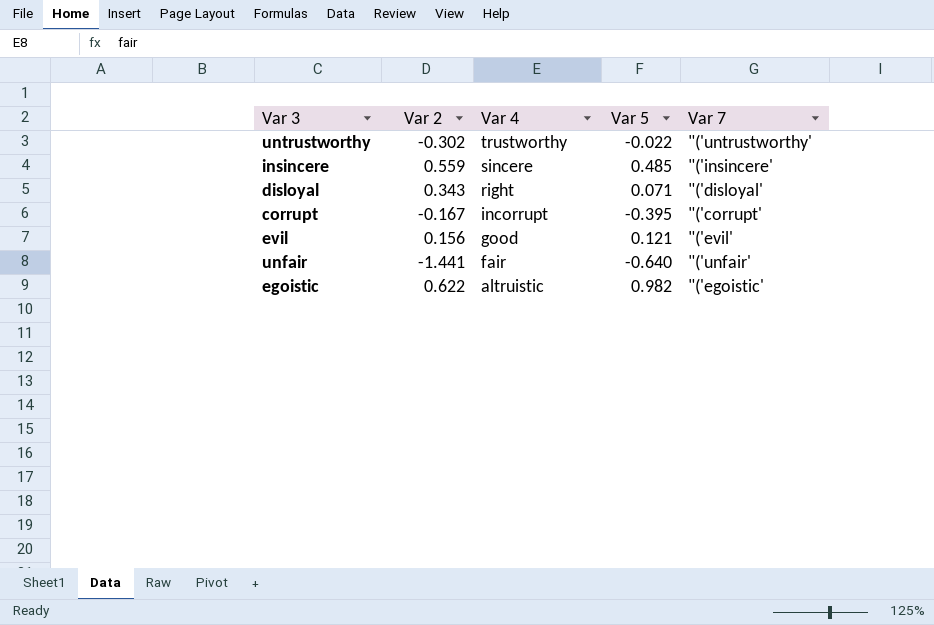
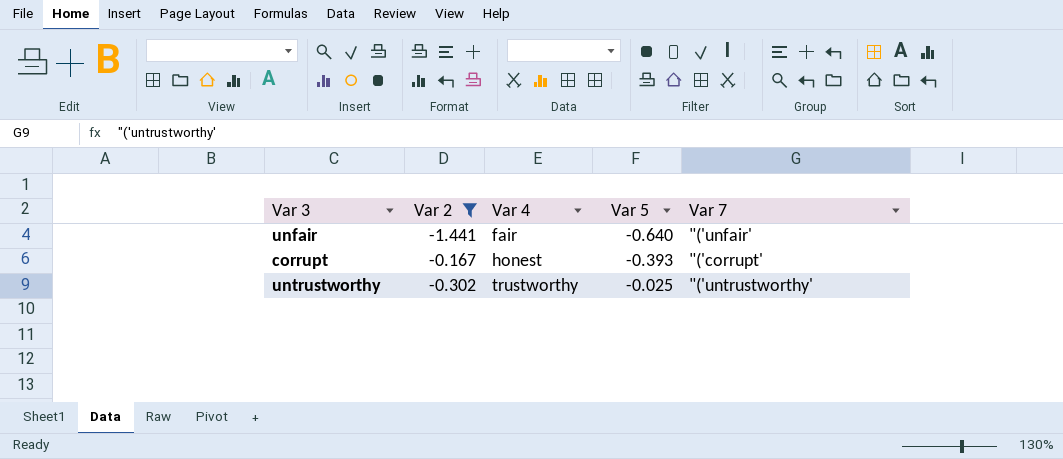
filter: none -> Var 2 <= -0.167
row order: Var 4 descending -> Var 4 ascending
corrupt | Var 4: incorrupt -> honest
corrupt | Var 5: -0.395 -> -0.393
untrustworthy | Var 5: -0.022 -> -0.025

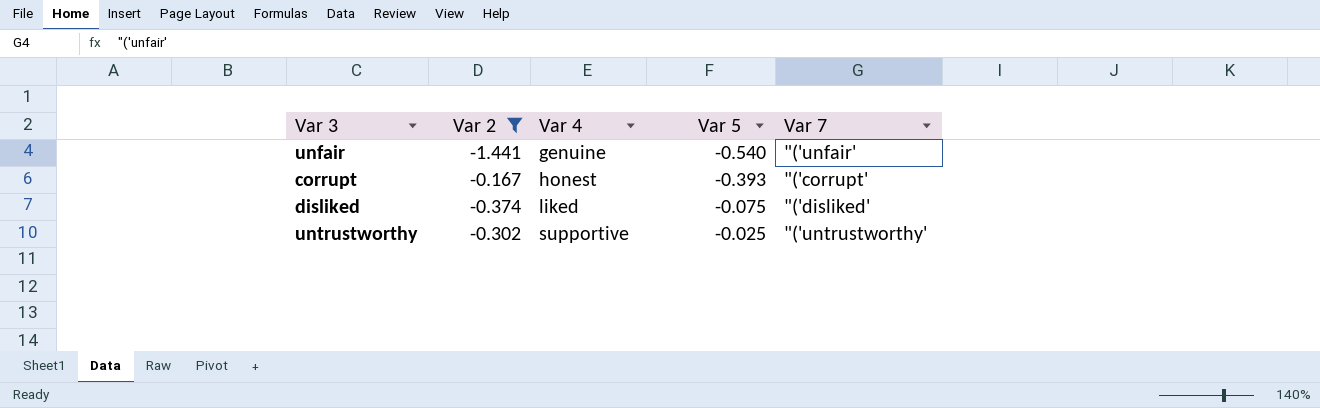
unfair | Var 4: fair -> genuine
unfair | Var 5: -0.640 -> -0.540
row disliked: none -> -0.374 | liked | -0.075 | "('disliked'
untrustworthy | Var 4: trustworthy -> supportive

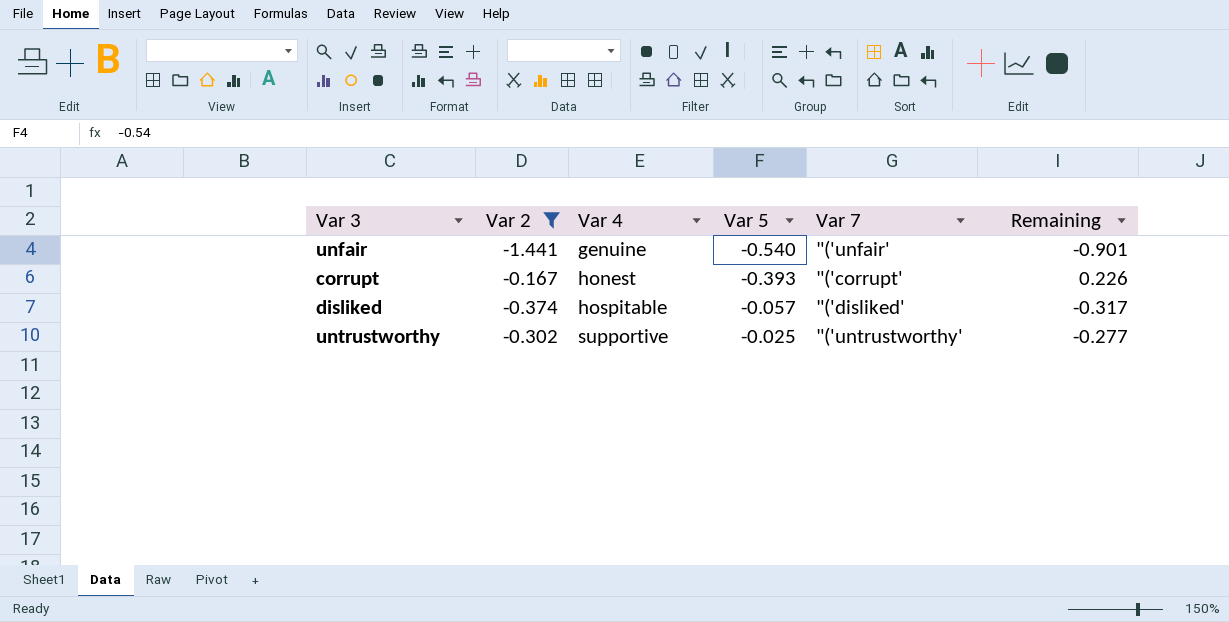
column Remaining | formula: none -> [Var 2] - [Var 5]
disliked | Var 4: liked -> hospitable
disliked | Var 5: -0.075 -> -0.057

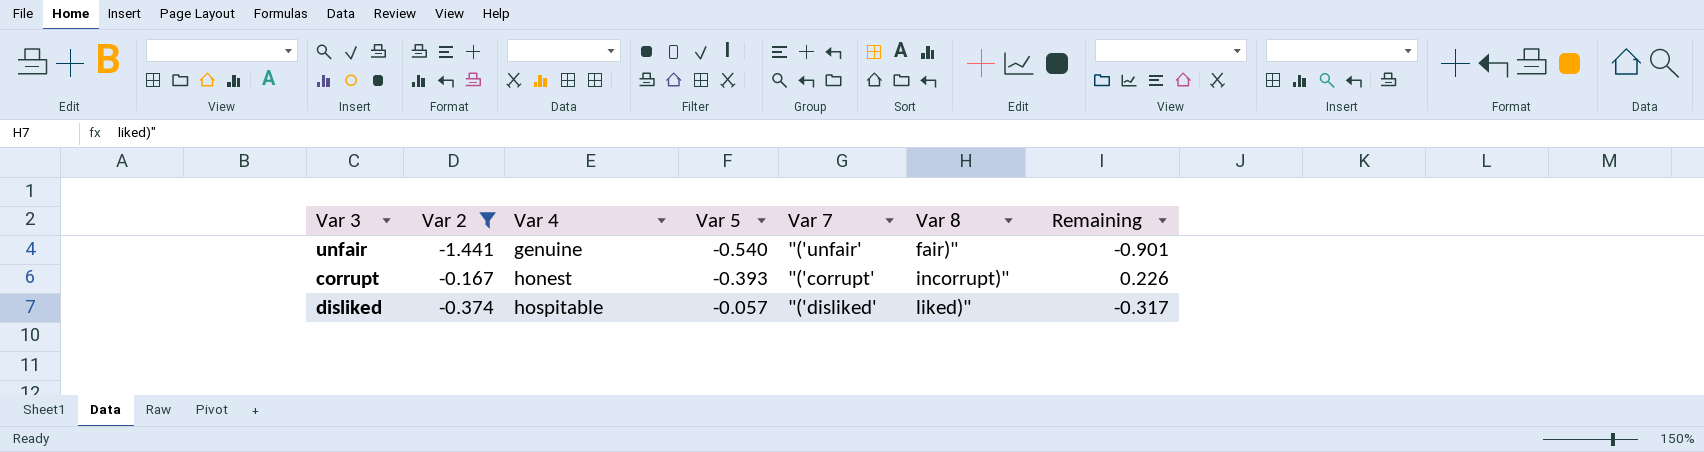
column Var 8 | position: none -> 6
row untrustworthy: -0.302 | supportive | -0.025 | "('untrustworthy' | -0.277 -> none

